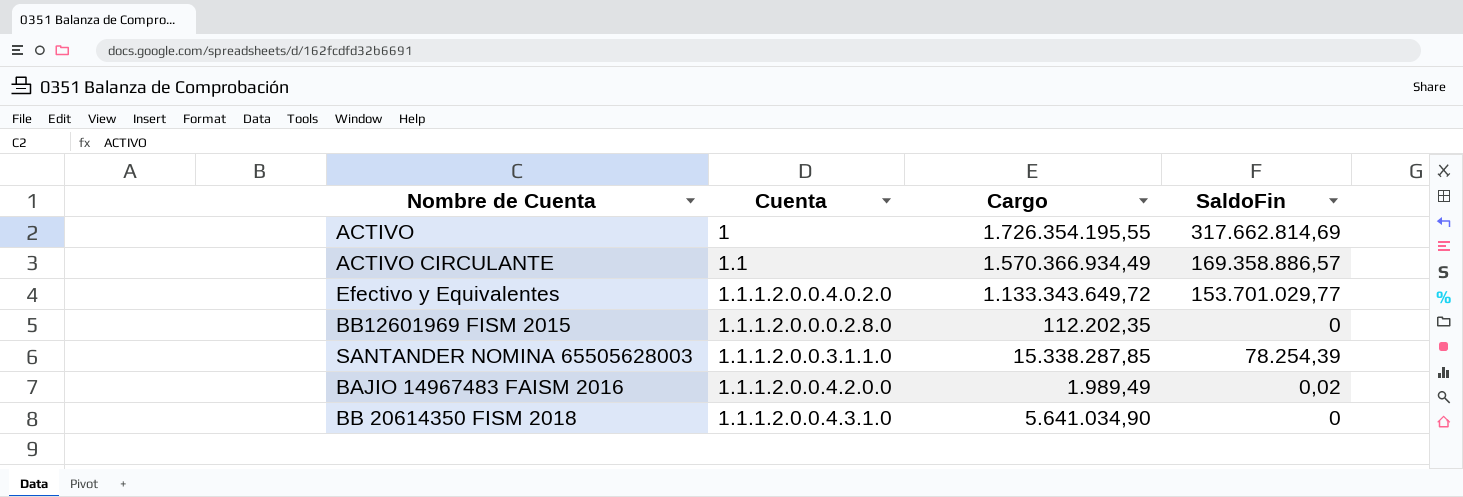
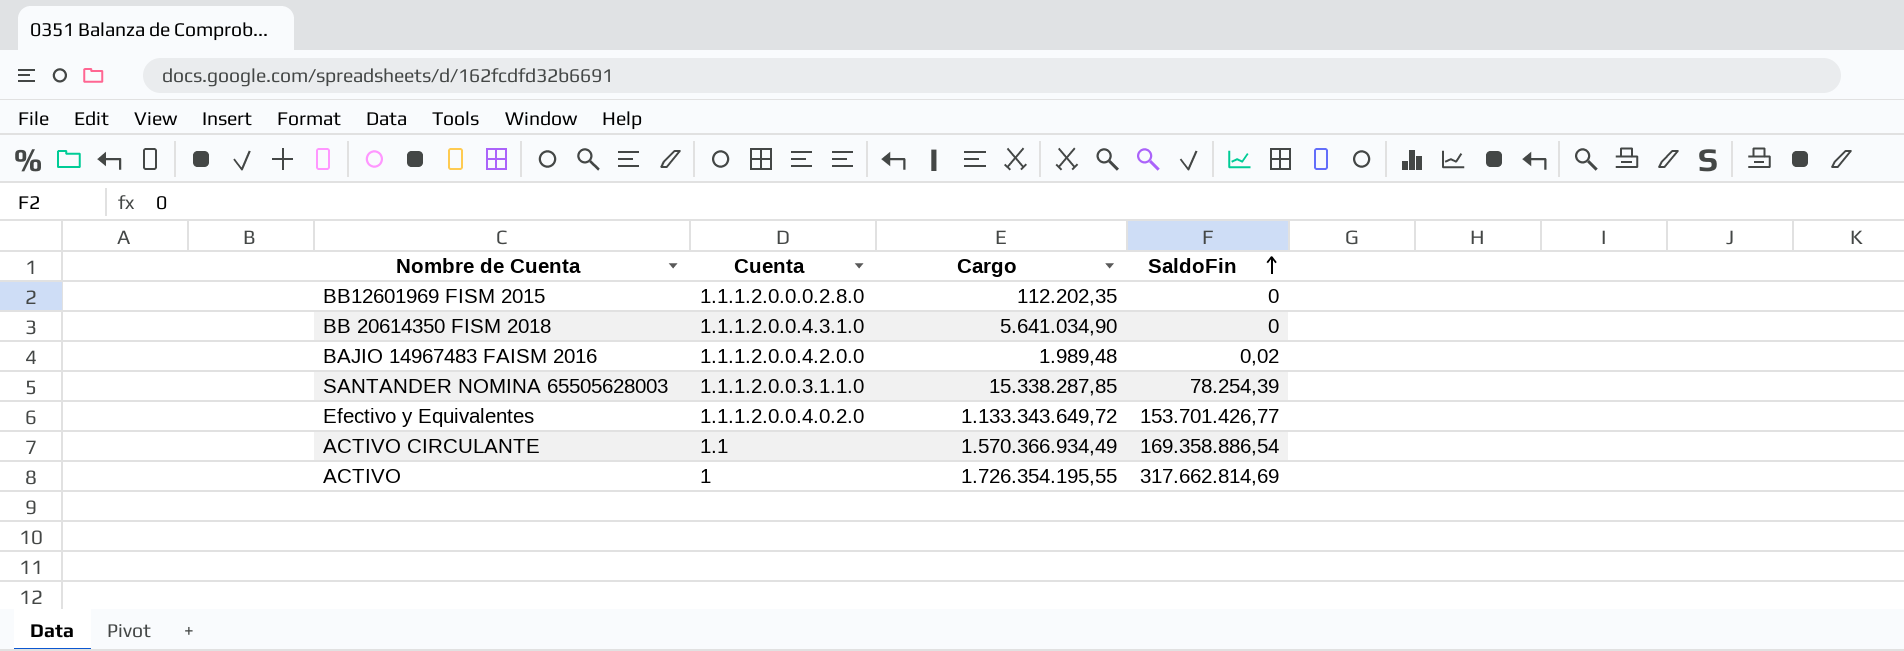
row order: none -> SaldoFin ascending
BAJIO 14967483 FAISM 2016 | Cargo: 1.989,49 -> 1.989,48
Efectivo y Equivalentes | SaldoFin: 153.701.029,77 -> 153.701.426,77
ACTIVO CIRCULANTE | SaldoFin: 169.358.886,57 -> 169.358.886,54

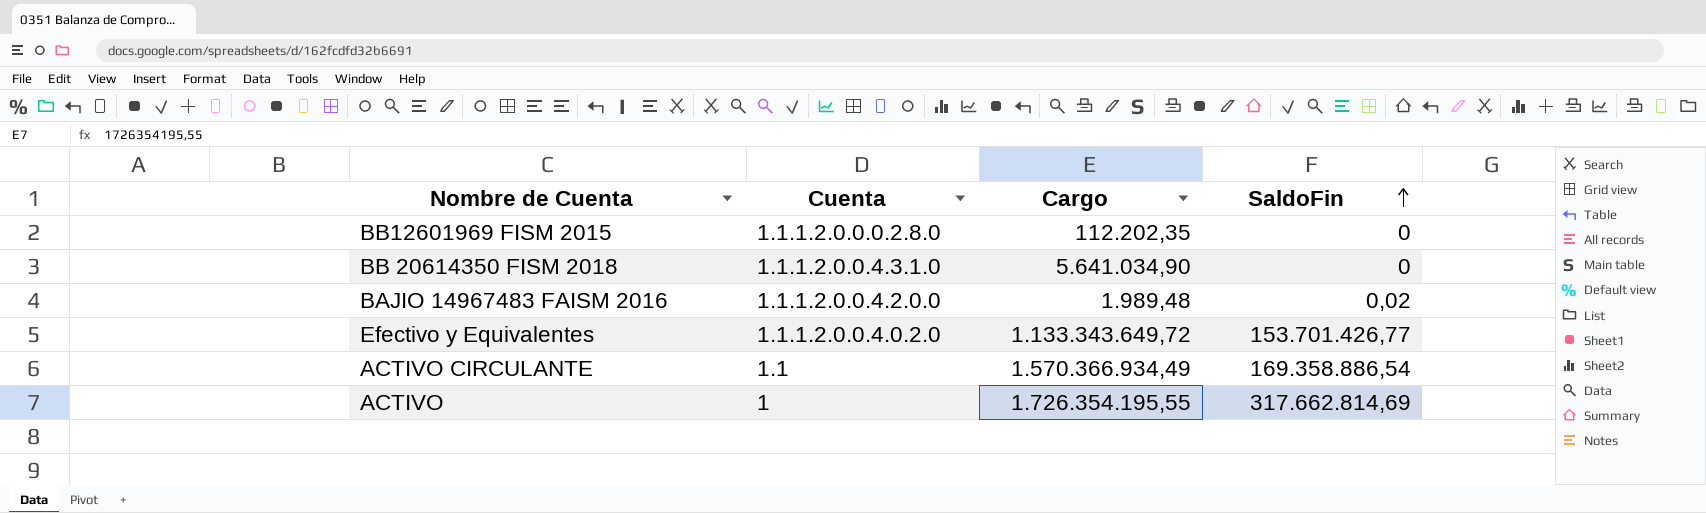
row SANTANDER NOMINA 65505628003: 1.1.1.2.0.0.3.1.1.0 | 15.338.287,85 | 78.254,39 -> none

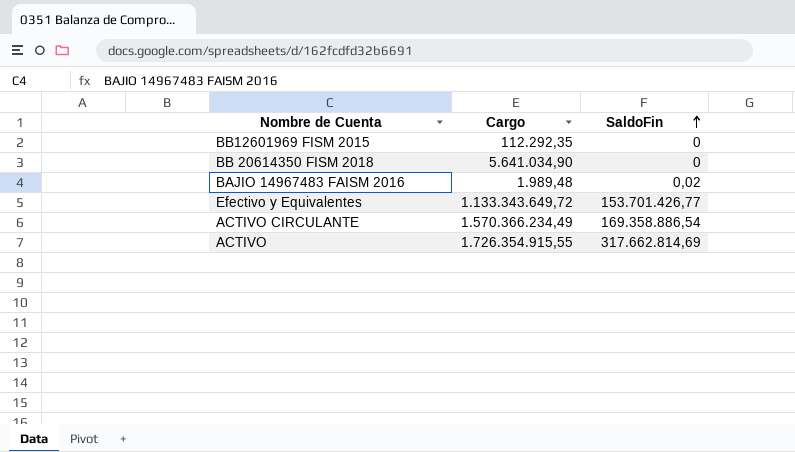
column Cuenta | position: 2 -> none
BB12601969 FISM 2015 | Cargo: 112.202,35 -> 112.292,35
ACTIVO CIRCULANTE | Cargo: 1.570.366.934,49 -> 1.570.366.234,49
ACTIVO | Cargo: 1.726.354.195,55 -> 1.726.354.915,55

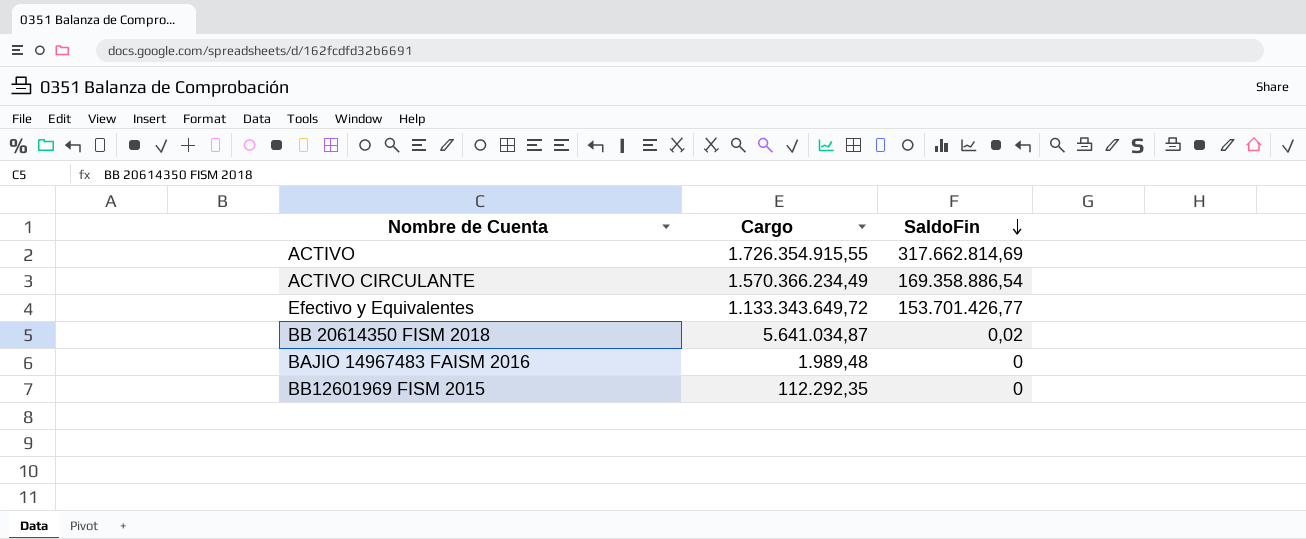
row order: SaldoFin ascending -> SaldoFin descending
BB 20614350 FISM 2018 | Cargo: 5.641.034,90 -> 5.641.034,87
BB 20614350 FISM 2018 | SaldoFin: 0 -> 0,02
BAJIO 14967483 FAISM 2016 | SaldoFin: 0,02 -> 0

